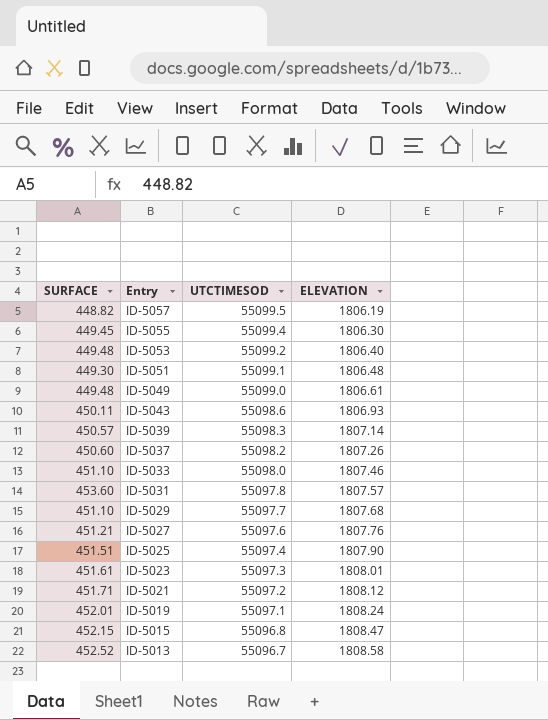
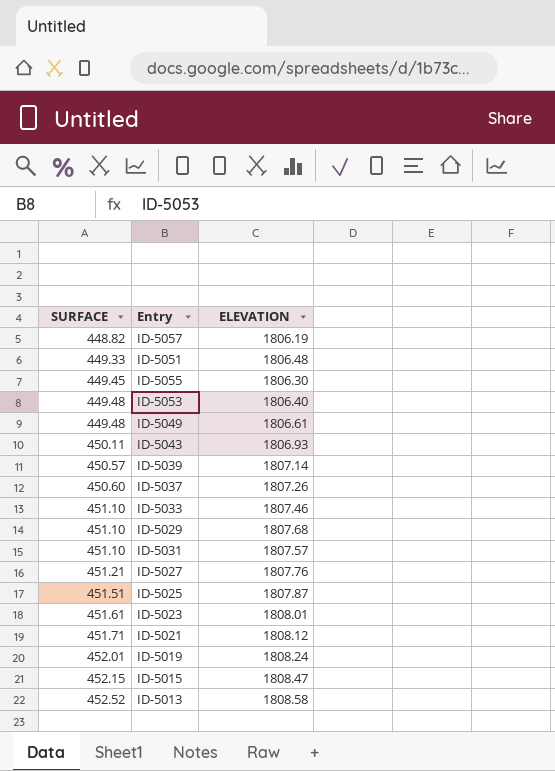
row order: Entry descending -> SURFACE ascending
column UTCTIMESOD | position: 3 -> none
ID-5051 | SURFACE: 449.30 -> 449.33
ID-5031 | SURFACE: 453.60 -> 451.10
ID-5025 | ELEVATION: 1807.90 -> 1807.87

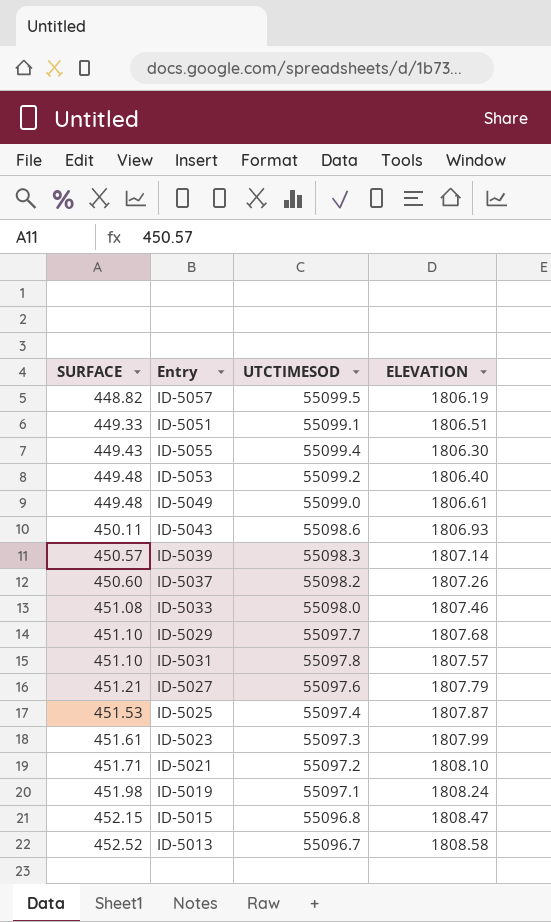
column UTCTIMESOD | position: none -> 3
ID-5051 | ELEVATION: 1806.48 -> 1806.51
ID-5055 | SURFACE: 449.45 -> 449.43
ID-5033 | SURFACE: 451.10 -> 451.08
ID-5027 | ELEVATION: 1807.76 -> 1807.79
ID-5025 | SURFACE: 451.51 -> 451.53
ID-5023 | ELEVATION: 1808.01 -> 1807.99
ID-5021 | ELEVATION: 1808.12 -> 1808.10
ID-5019 | SURFACE: 452.01 -> 451.98

